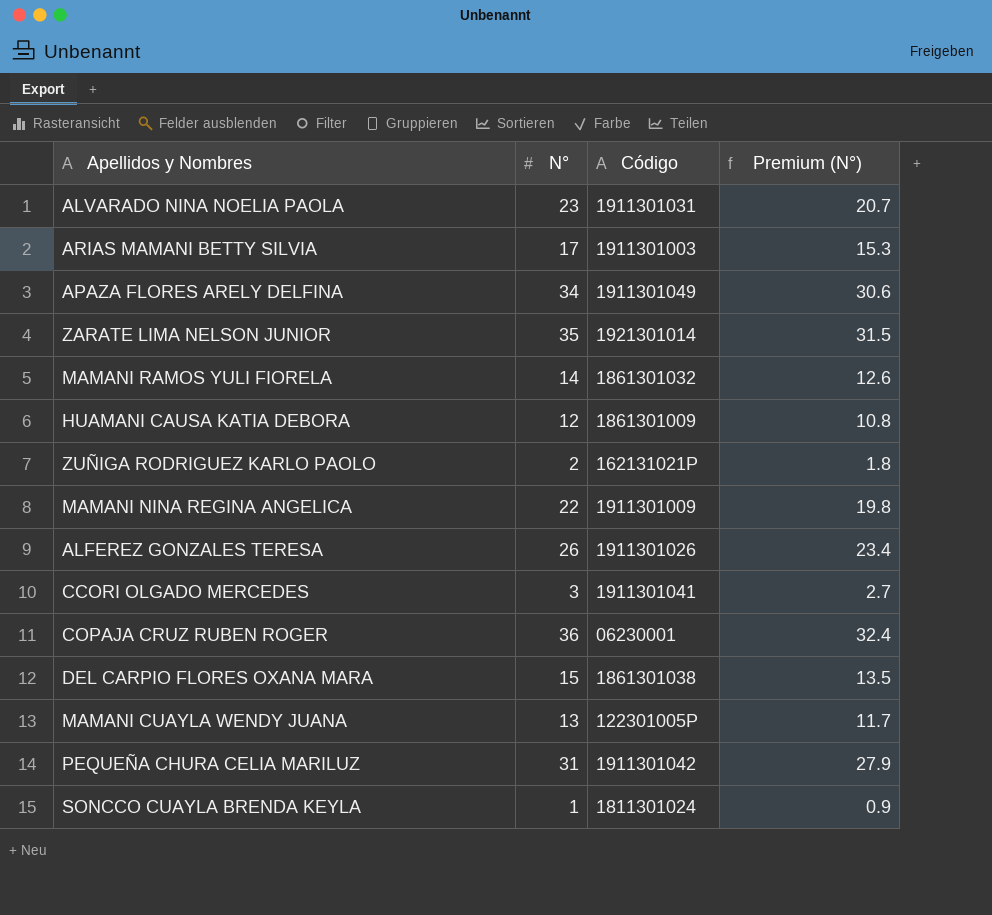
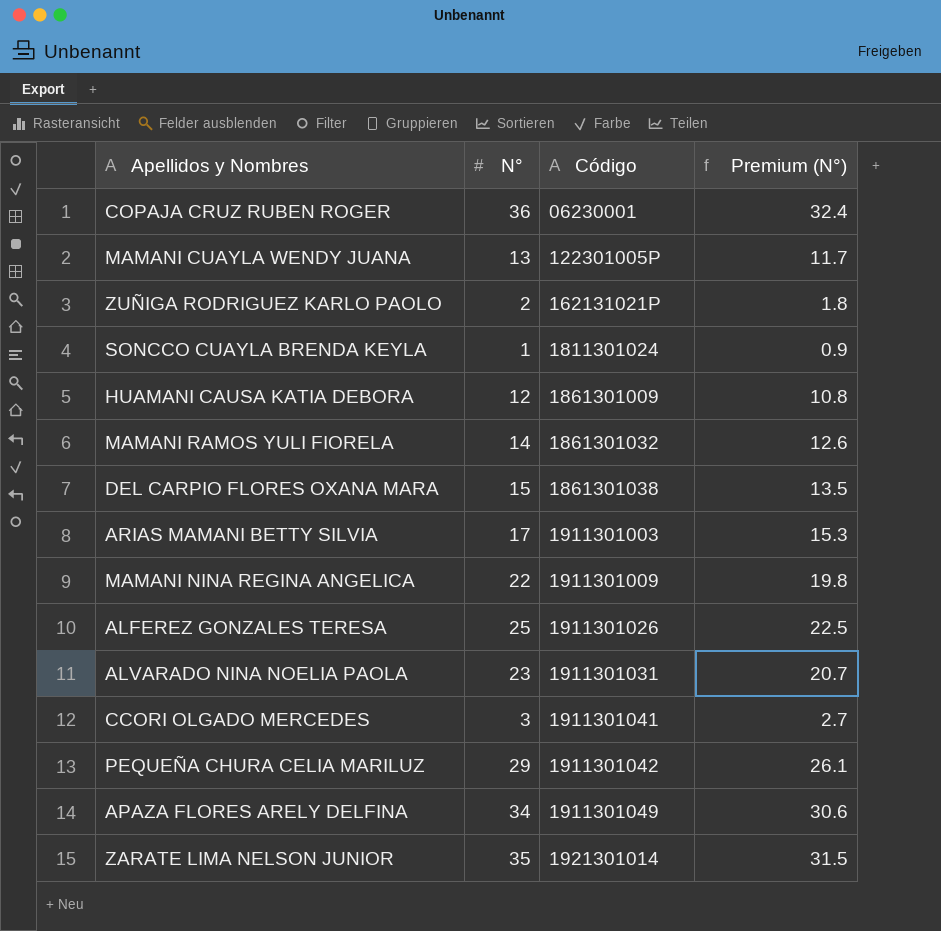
row order: none -> Código ascending
ALFEREZ GONZALES TERESA | N°: 26 -> 25
ALFEREZ GONZALES TERESA | Premium (N°): 23.4 -> 22.5
PEQUEÑA CHURA CELIA MARILUZ | N°: 31 -> 29
PEQUEÑA CHURA CELIA MARILUZ | Premium (N°): 27.9 -> 26.1

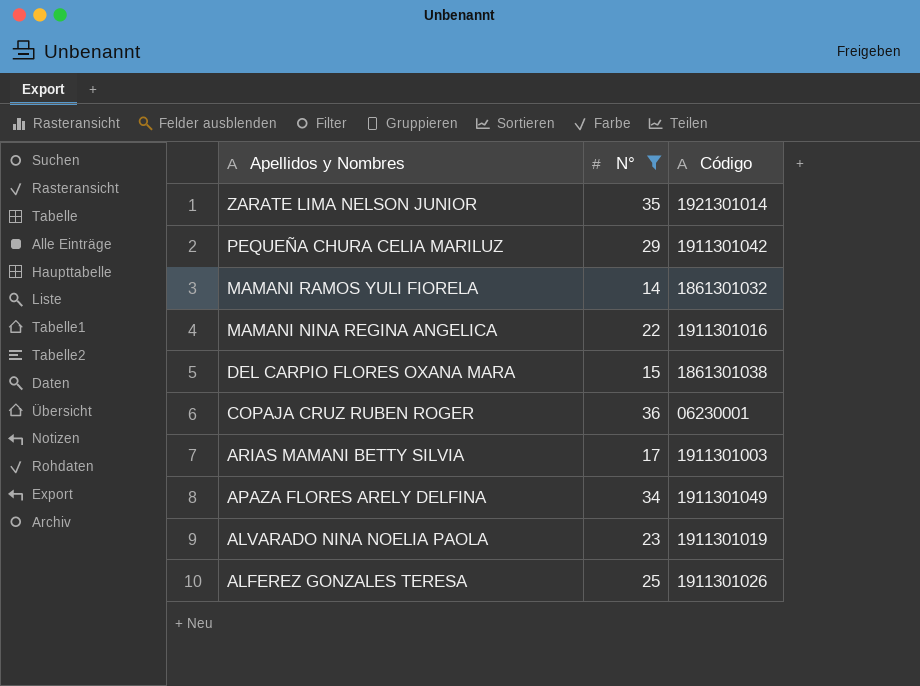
filter: none -> N° >= 14
row order: Código ascending -> Apellidos y Nombres descending
column Premium (N°) | formula: [N°] * 0.9 -> none
MAMANI NINA REGINA ANGELICA | Código: 1911301009 -> 1911301016
ALVARADO NINA NOELIA PAOLA | Código: 1911301031 -> 1911301019

